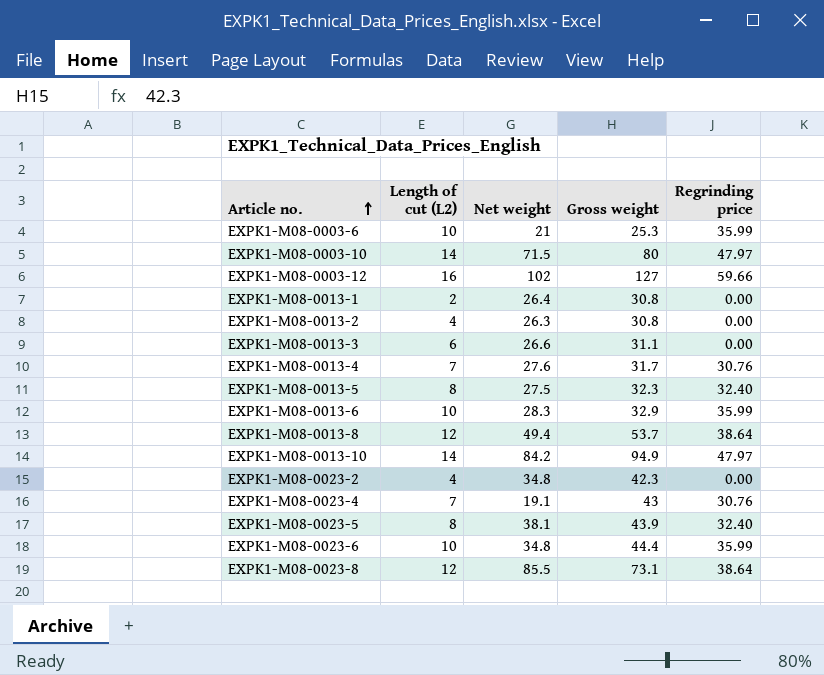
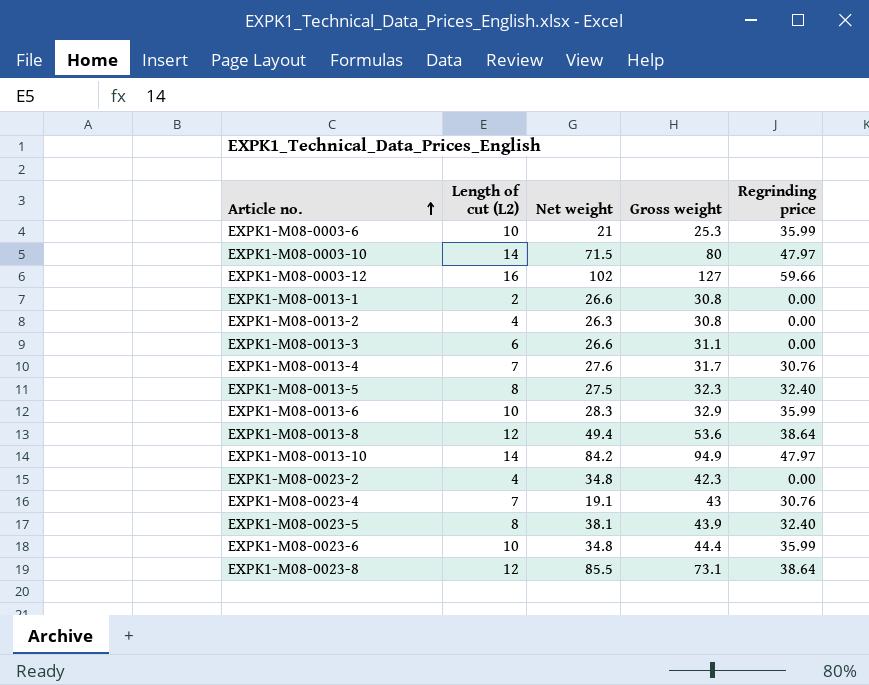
EXPK1-M08-0013-1 | Net weight: 26.4 -> 26.6
EXPK1-M08-0013-8 | Gross weight: 53.7 -> 53.6

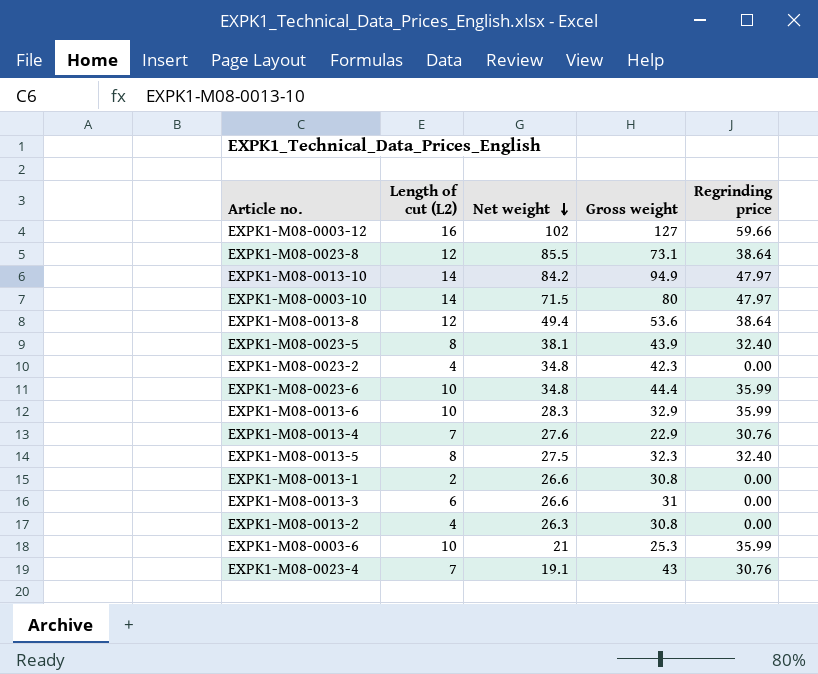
row order: Article no. ascending -> Net weight descending
EXPK1-M08-0013-4 | Gross weight: 31.7 -> 22.9
EXPK1-M08-0013-3 | Gross weight: 31.1 -> 31

